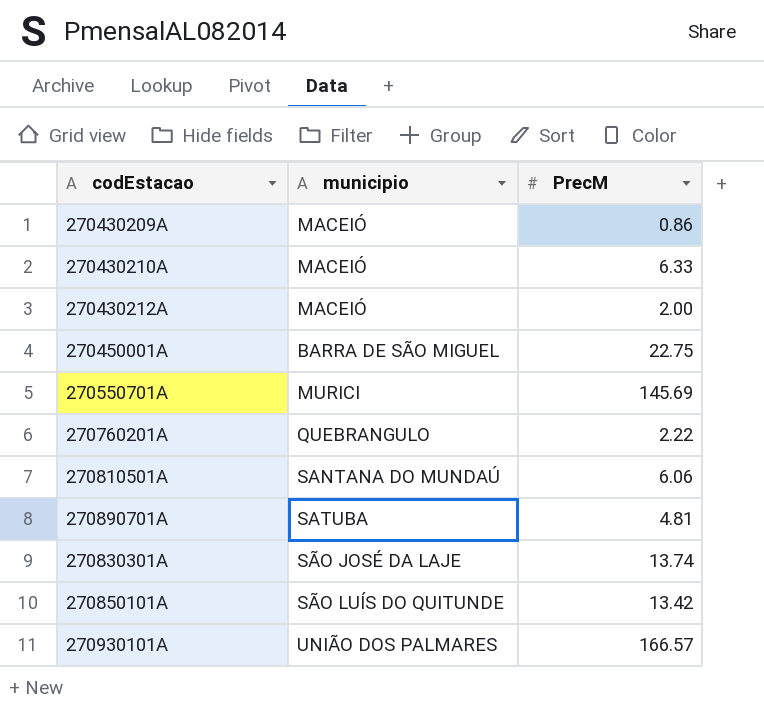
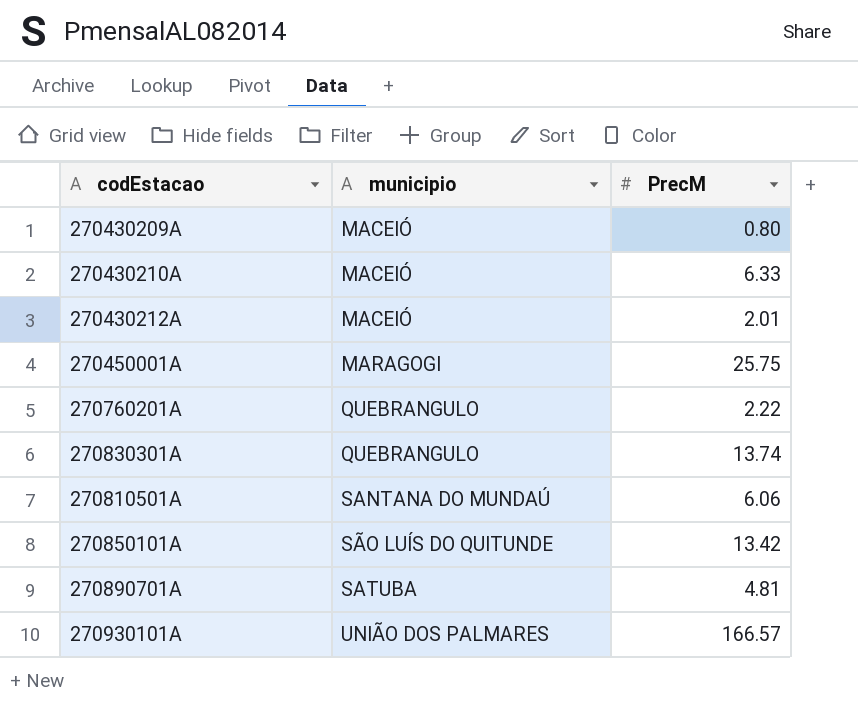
row order: none -> municipio ascending
row 270550701A: MURICI | 145.69 -> none
270430209A | PrecM: 0.86 -> 0.80
270430212A | PrecM: 2.00 -> 2.01
270450001A | municipio: BARRA DE SÃO MIGUEL -> MARAGOGI
270450001A | PrecM: 22.75 -> 25.75
270830301A | municipio: SÃO JOSÉ DA LAJE -> QUEBRANGULO

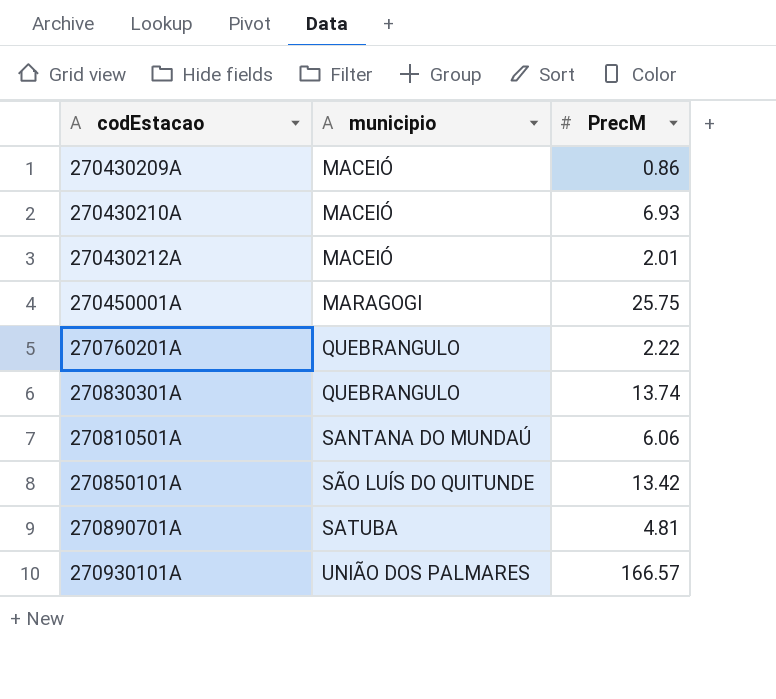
270430209A | PrecM: 0.80 -> 0.86
270430210A | PrecM: 6.33 -> 6.93

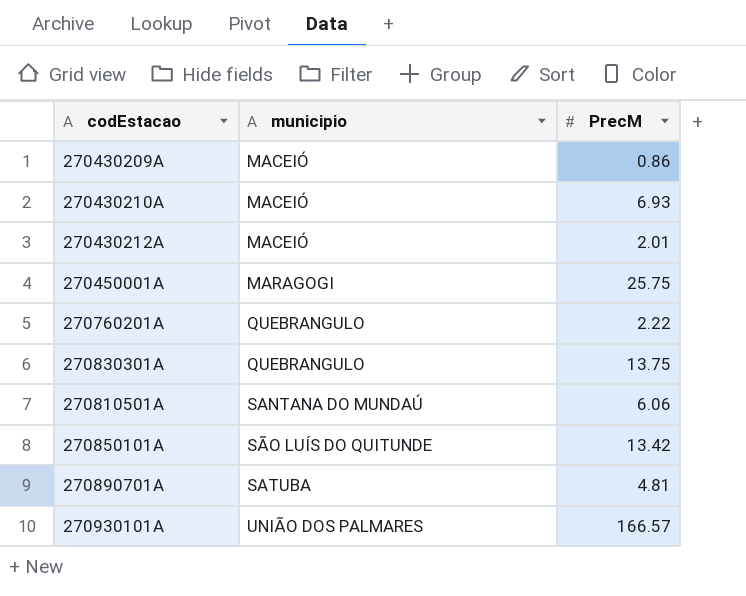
270830301A | PrecM: 13.74 -> 13.75

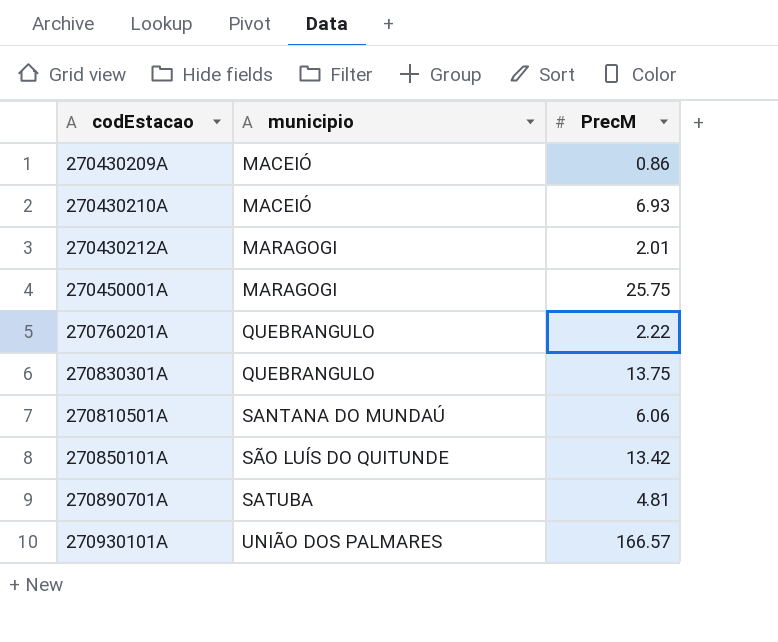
270430212A | municipio: MACEIÓ -> MARAGOGI

